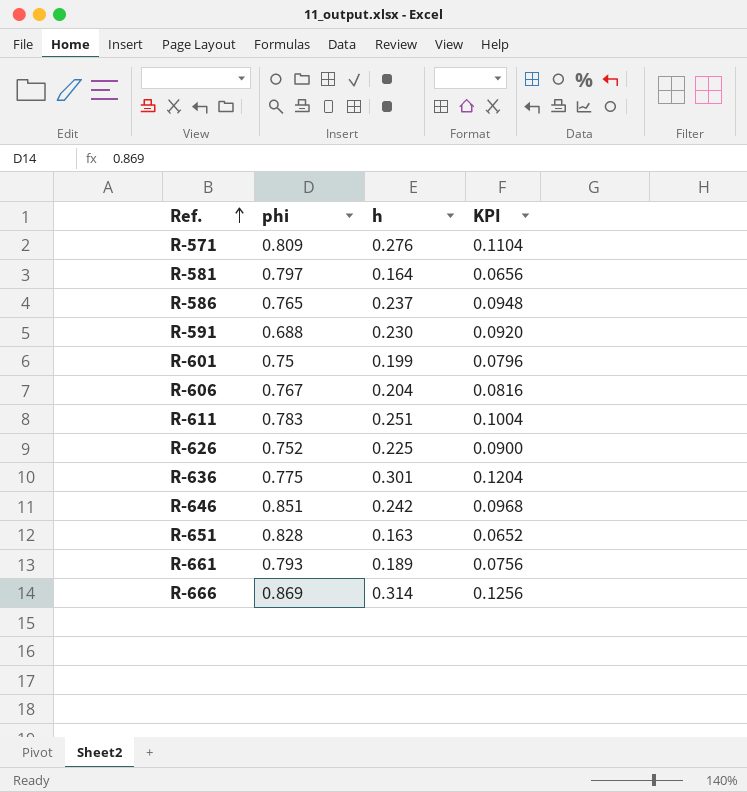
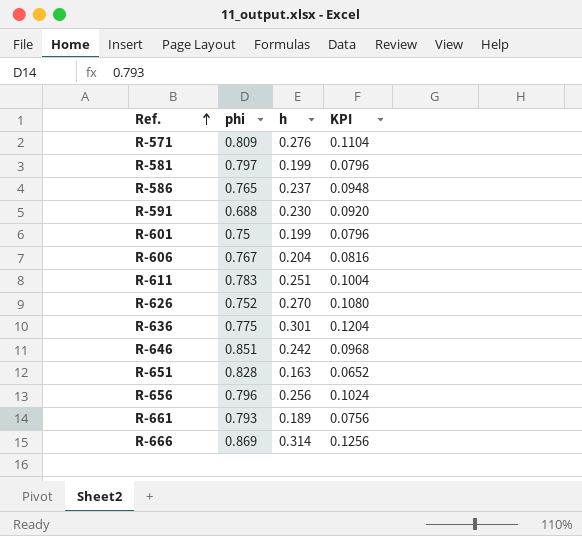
R-581 | h: 0.164 -> 0.199
R-581 | KPI: 0.0656 -> 0.0796
R-626 | h: 0.225 -> 0.270
R-626 | KPI: 0.0900 -> 0.1080
row R-656: none -> 0.796 | 0.256 | 0.1024

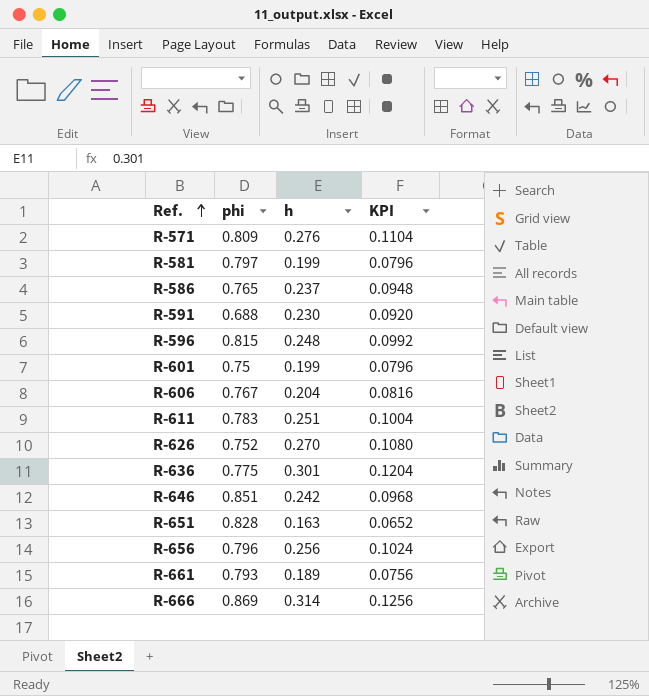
row R-596: none -> 0.815 | 0.248 | 0.0992

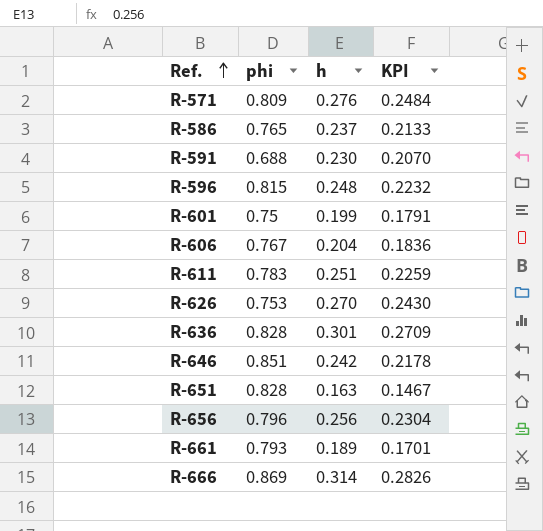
column KPI | formula: [h] * 0.4 -> [h] * 0.9
row R-581: 0.797 | 0.199 | 0.0796 -> none
R-626 | phi: 0.752 -> 0.753
R-636 | phi: 0.775 -> 0.828

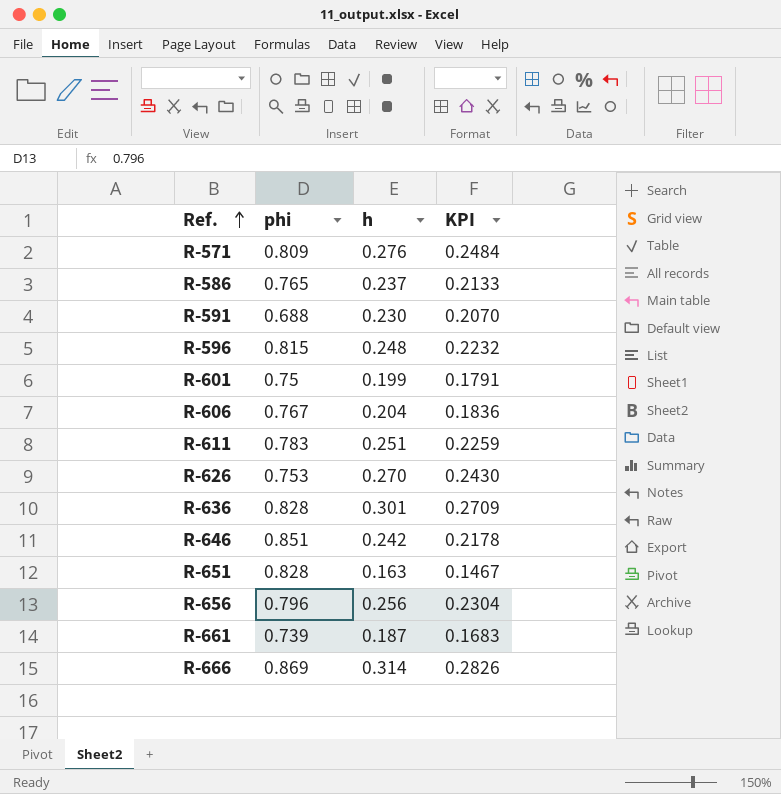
R-661 | phi: 0.793 -> 0.739
R-661 | h: 0.189 -> 0.187
R-661 | KPI: 0.1701 -> 0.1683

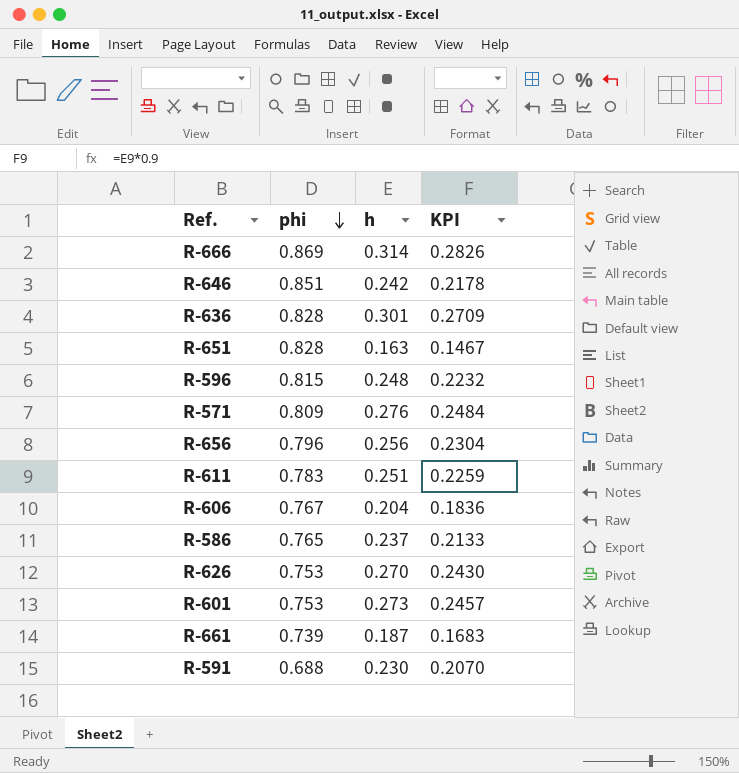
row order: Ref. ascending -> phi descending
R-601 | phi: 0.75 -> 0.753
R-601 | h: 0.199 -> 0.273
R-601 | KPI: 0.1791 -> 0.2457

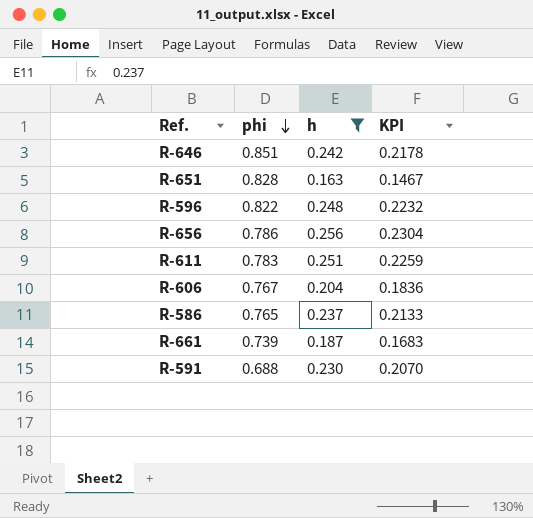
filter: none -> h <= 0.256
R-596 | phi: 0.815 -> 0.822
R-656 | phi: 0.796 -> 0.786

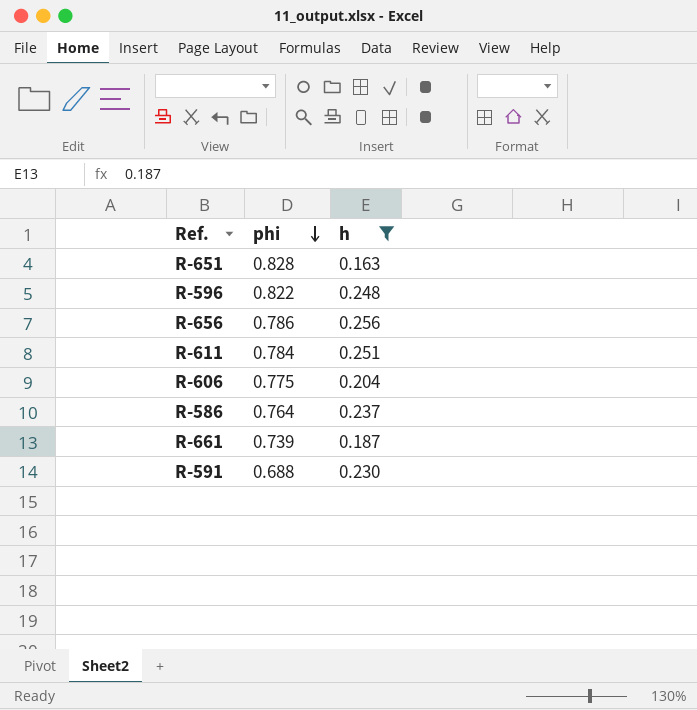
column KPI | formula: [h] * 0.9 -> none
row R-646: 0.851 | 0.242 | 0.2178 -> none
R-611 | phi: 0.783 -> 0.784
R-606 | phi: 0.767 -> 0.775
R-586 | phi: 0.765 -> 0.764

